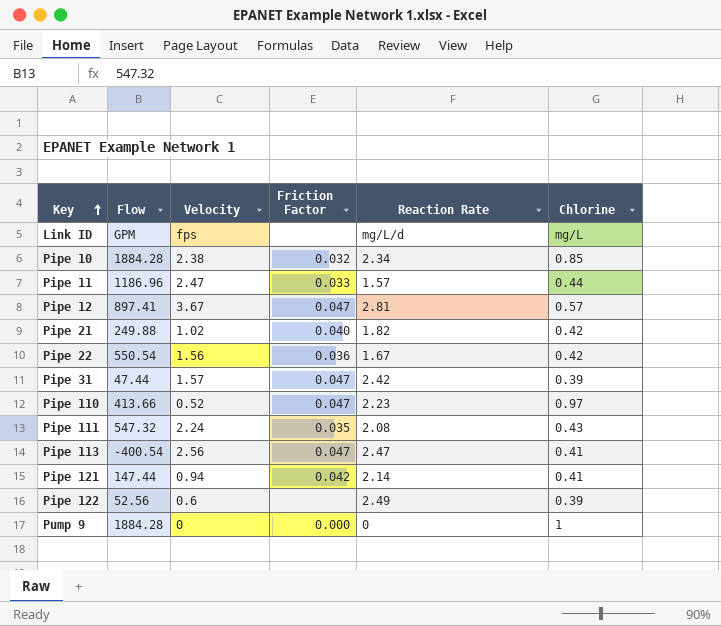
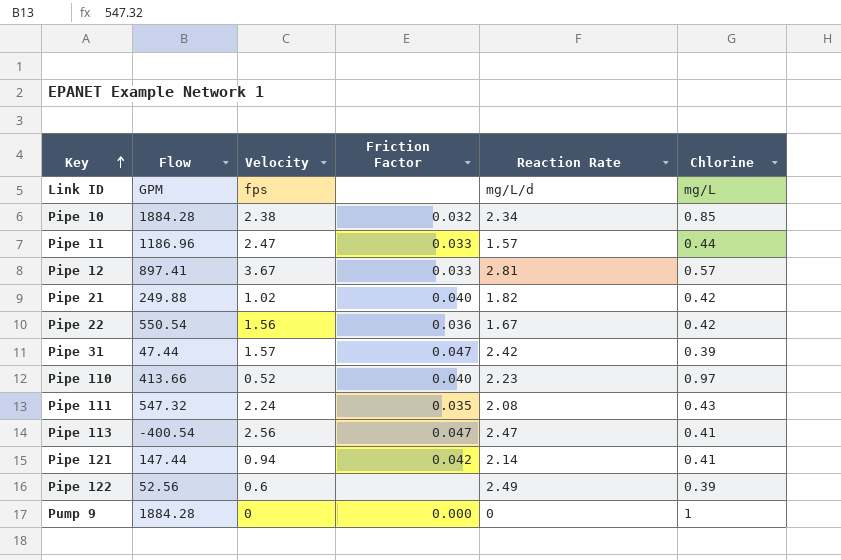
Pipe 12 | Friction Factor: 0.047 -> 0.033
Pipe 110 | Friction Factor: 0.047 -> 0.040

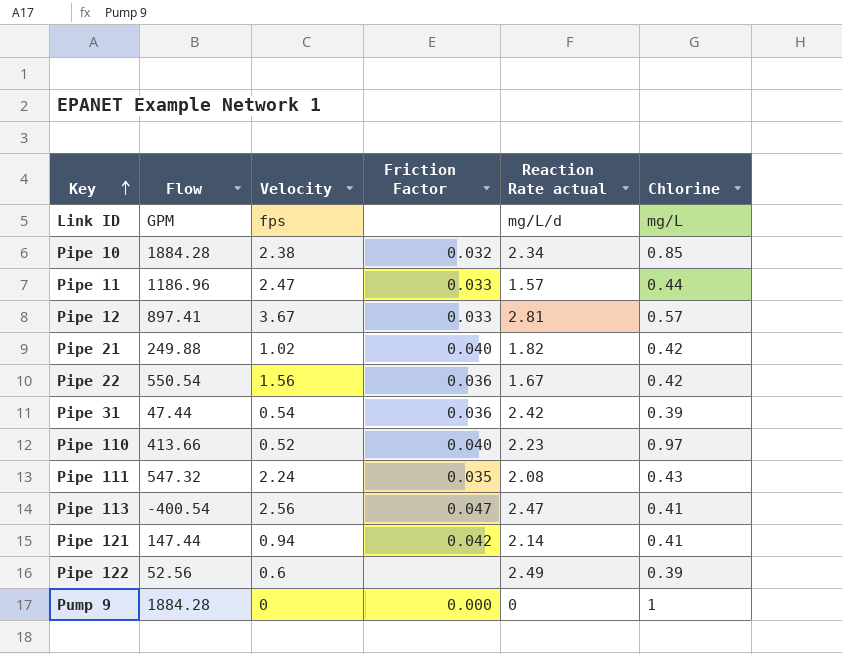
column name: Reaction Rate -> Reaction Rate actual
Pipe 31 | Velocity: 1.57 -> 0.54
Pipe 31 | Friction Factor: 0.047 -> 0.036

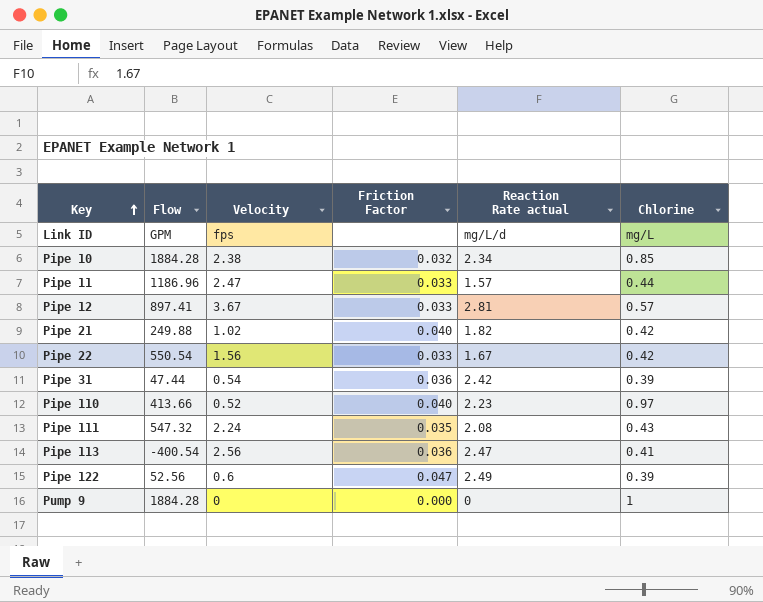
row Pipe 121: 147.44 | 0.94 | 0.042 | 2.14 | 0.41 -> none
Pipe 22 | Friction Factor: 0.036 -> 0.033
Pipe 113 | Friction Factor: 0.047 -> 0.036
Pipe 122 | Friction Factor: none -> 0.047

